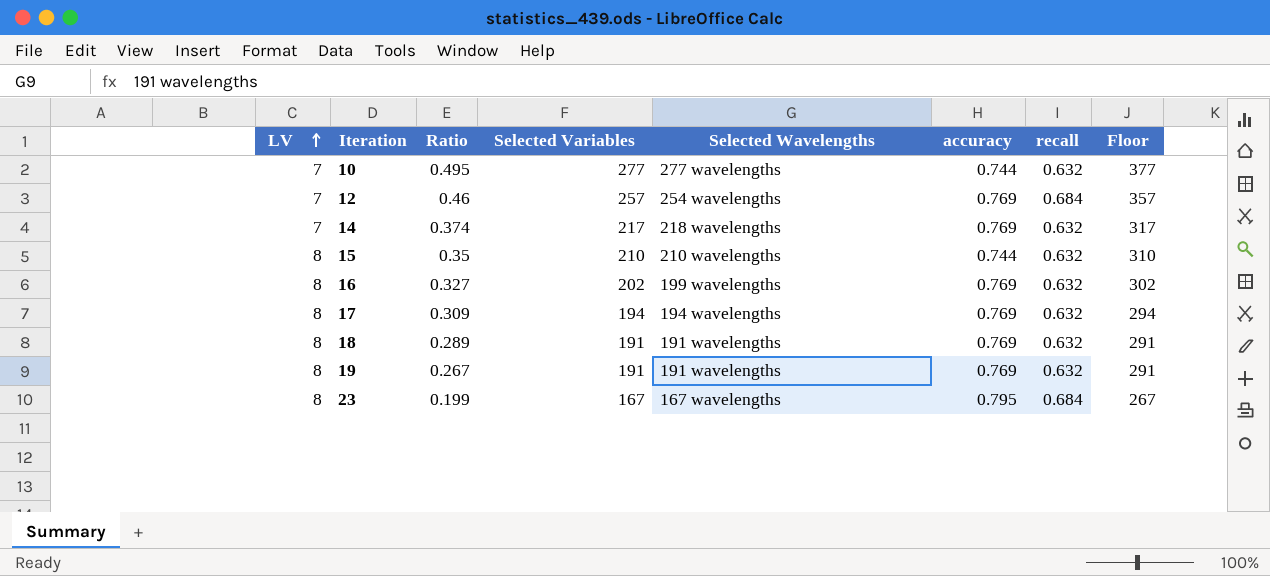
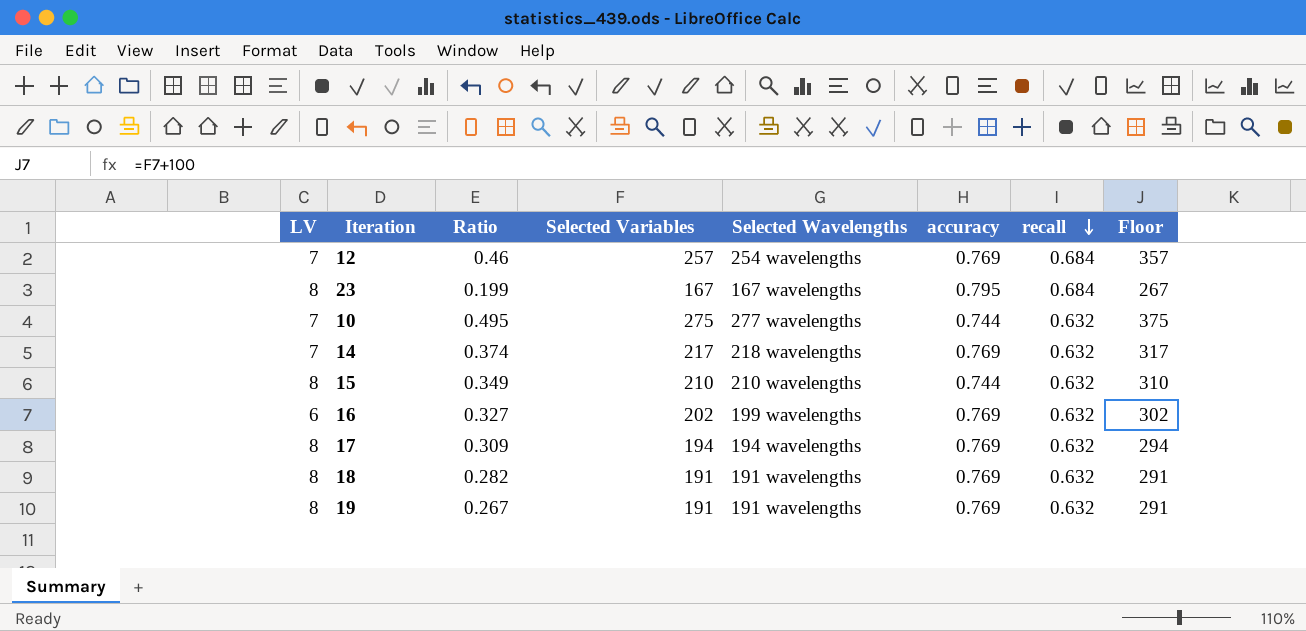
row order: LV ascending -> recall descending
10 | Selected Variables: 277 -> 275
10 | Floor: 377 -> 375
15 | Ratio: 0.35 -> 0.349
16 | LV: 8 -> 6
18 | Ratio: 0.289 -> 0.282

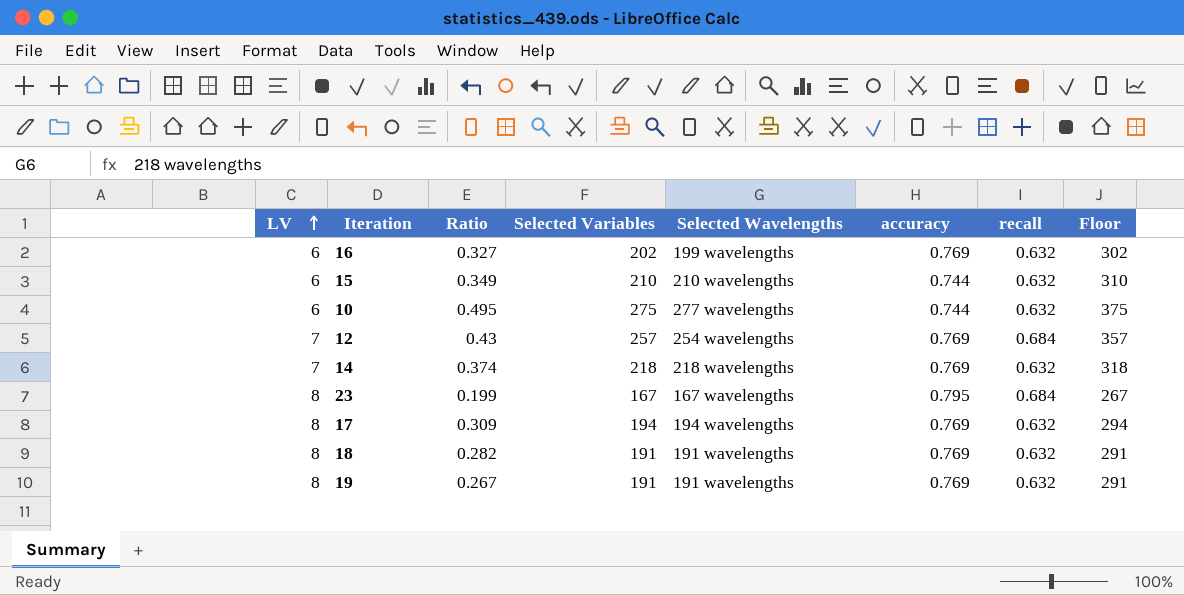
row order: recall descending -> LV ascending
15 | LV: 8 -> 6
10 | LV: 7 -> 6
12 | Ratio: 0.46 -> 0.43
14 | Selected Variables: 217 -> 218
14 | Floor: 317 -> 318

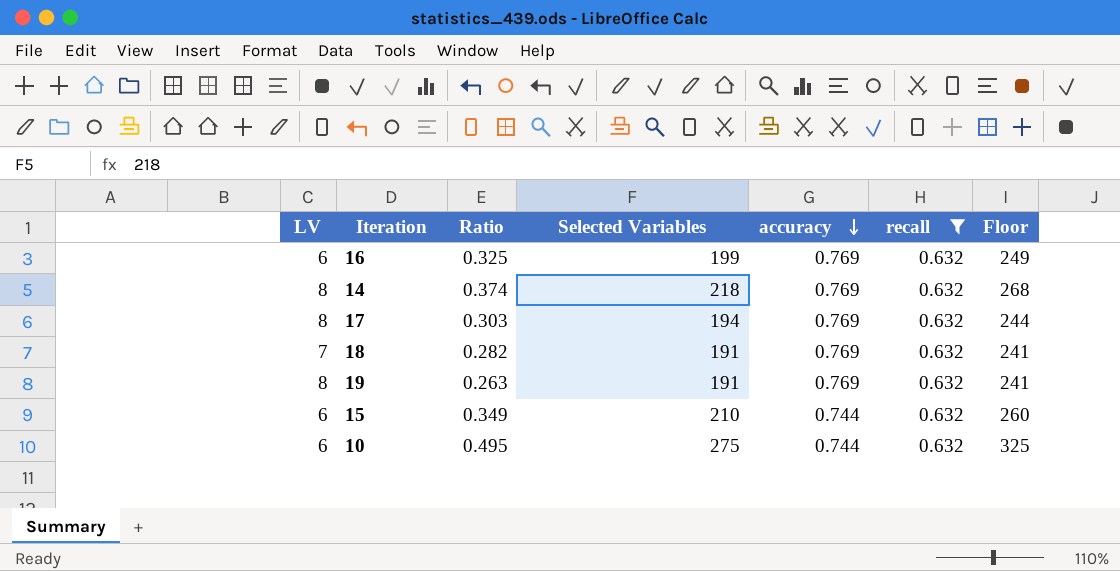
filter: none -> recall = 0.632
row order: LV ascending -> accuracy descending
column Selected Wavelengths | position: 5 -> none
column Floor | formula: [Selected Variables] + 100 -> [Selected Variables] + 50
16 | Ratio: 0.327 -> 0.325
16 | Selected Variables: 202 -> 199
14 | LV: 7 -> 8
17 | Ratio: 0.309 -> 0.303
18 | LV: 8 -> 7
19 | Ratio: 0.267 -> 0.263

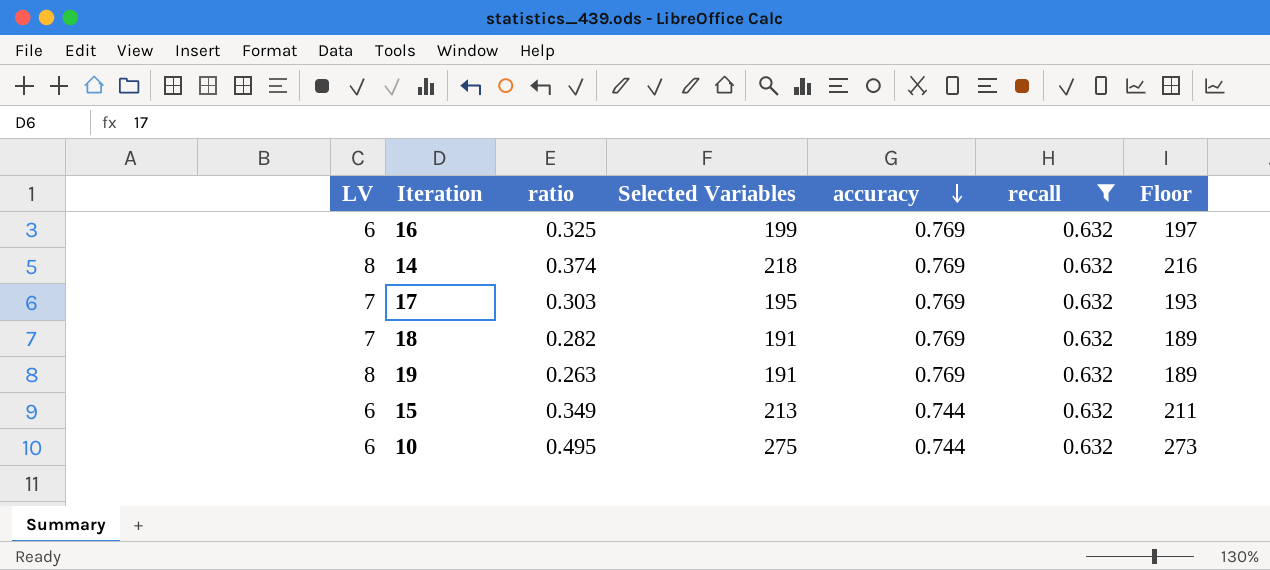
column name: Ratio -> ratio
column Floor | formula: [Selected Variables] + 50 -> [Selected Variables] - 2
17 | LV: 8 -> 7
17 | Selected Variables: 194 -> 195
15 | Selected Variables: 210 -> 213

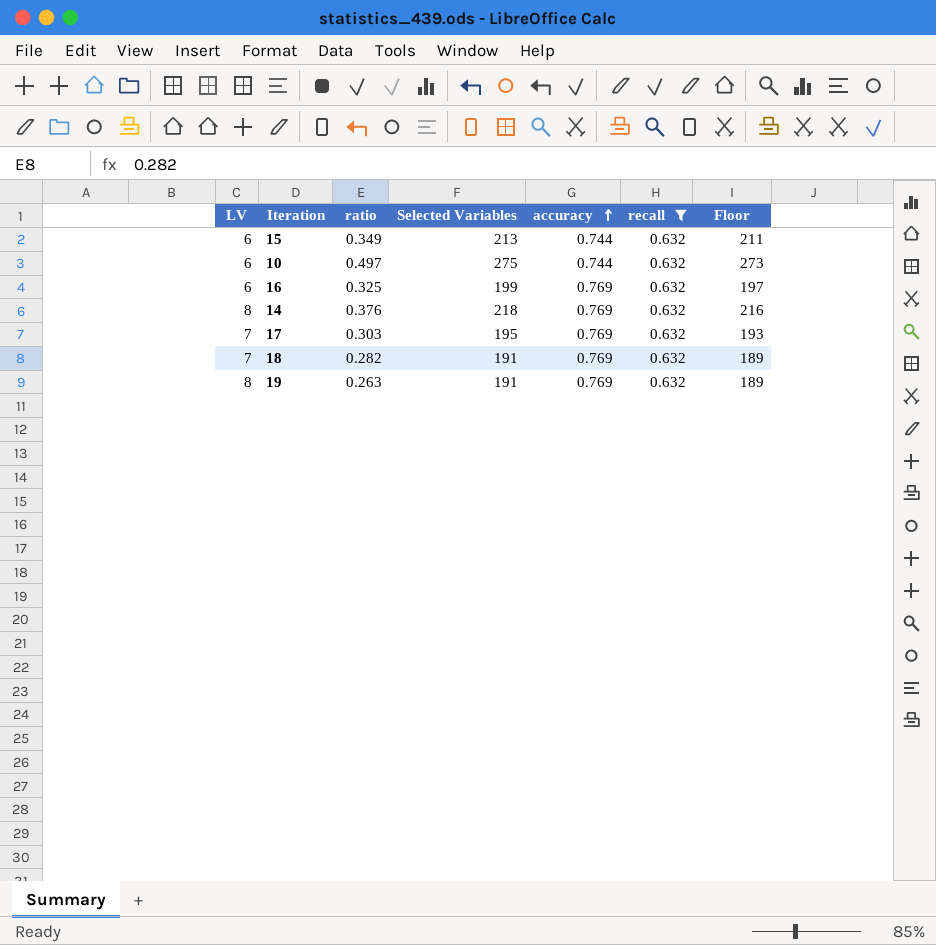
row order: accuracy descending -> accuracy ascending
10 | ratio: 0.495 -> 0.497
14 | ratio: 0.374 -> 0.376

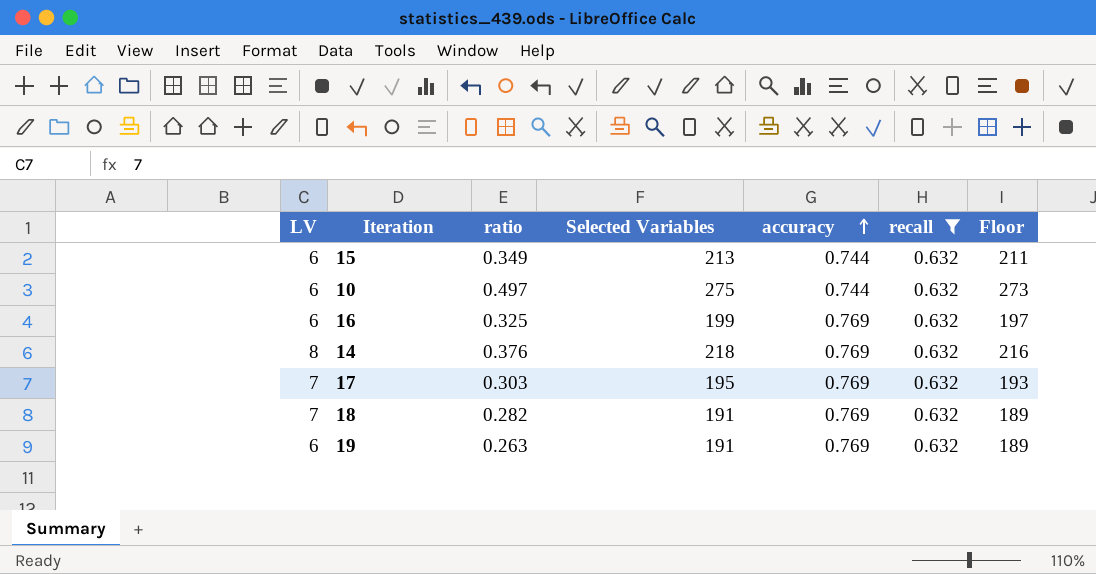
19 | LV: 8 -> 6

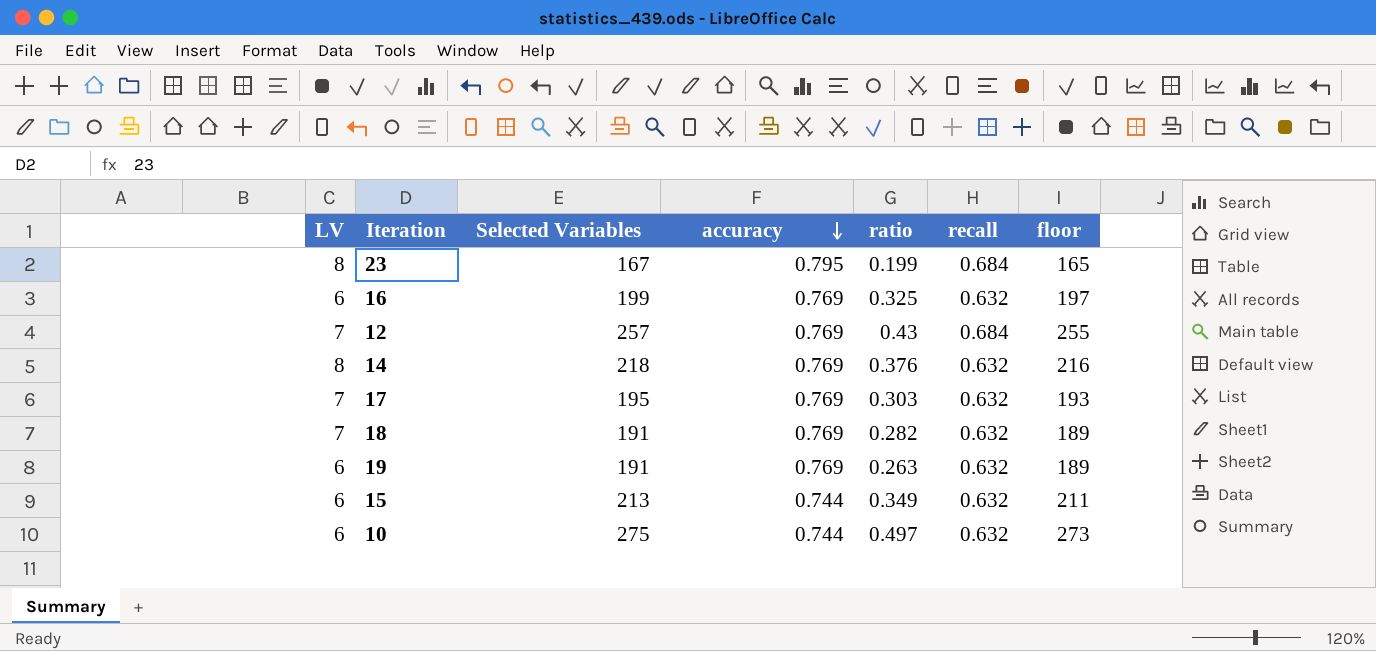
filter: recall = 0.632 -> none
row order: accuracy ascending -> accuracy descending
column ratio | position: 3 -> 5
column name: Floor -> floor

